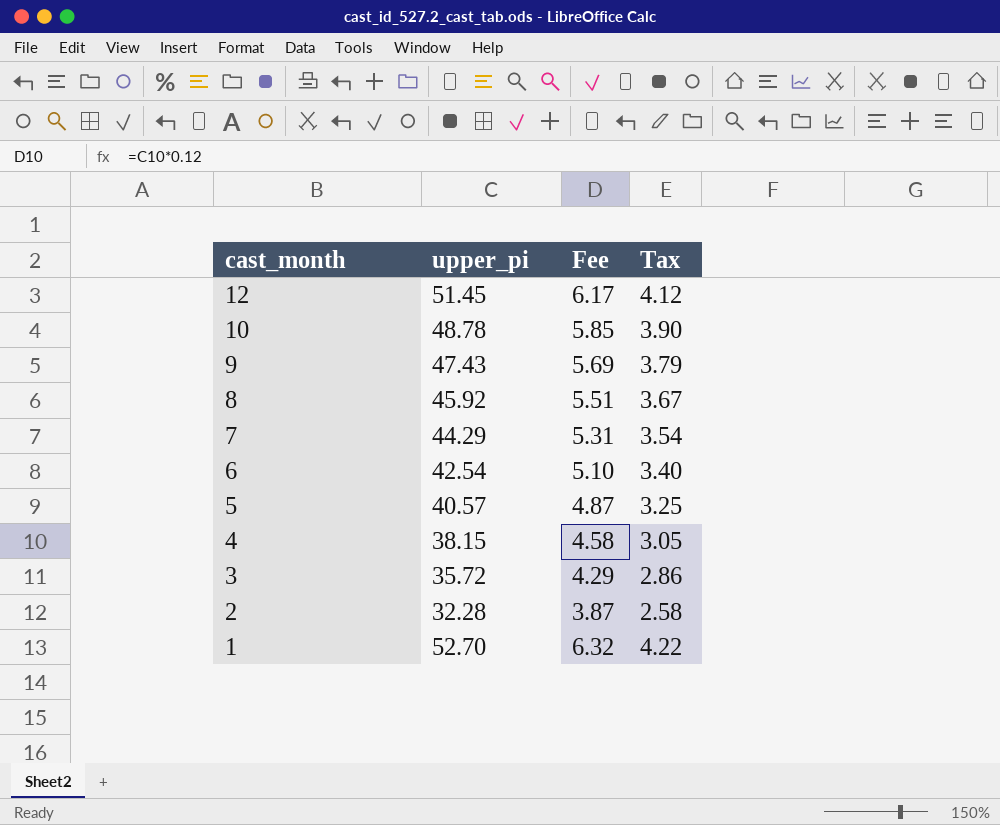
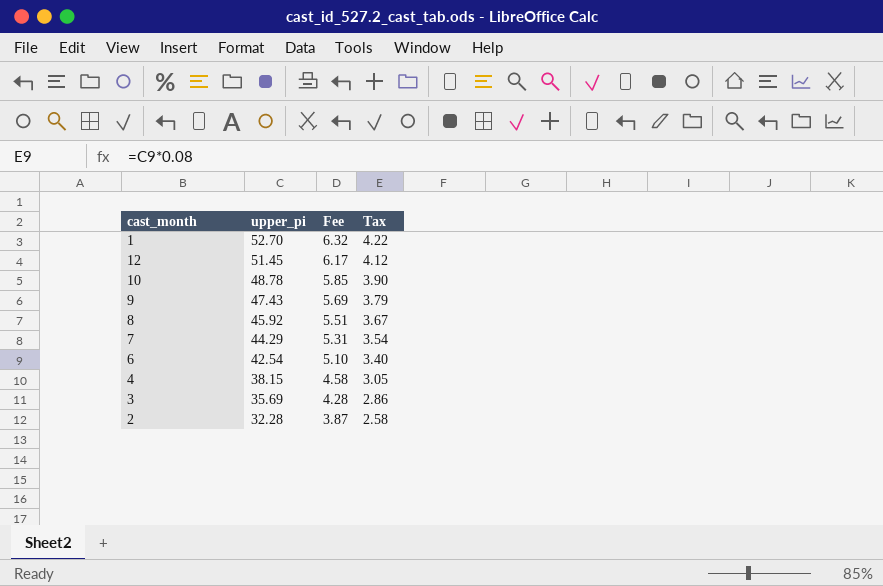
row order: cast_month descending -> upper_pi descending
row 5: 40.57 | 4.87 | 3.25 -> none
3 | upper_pi: 35.72 -> 35.69
3 | Fee: 4.29 -> 4.28

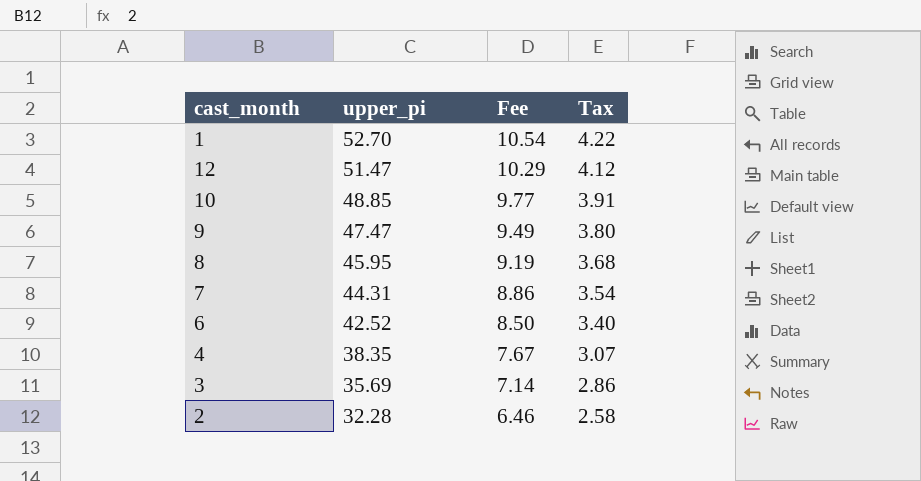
column Fee | formula: [upper_pi] * 0.12 -> [upper_pi] * 0.2
12 | upper_pi: 51.45 -> 51.47
10 | upper_pi: 48.78 -> 48.85
10 | Tax: 3.90 -> 3.91
9 | upper_pi: 47.43 -> 47.47
9 | Tax: 3.79 -> 3.80
8 | upper_pi: 45.92 -> 45.95
8 | Tax: 3.67 -> 3.68
7 | upper_pi: 44.29 -> 44.31
6 | upper_pi: 42.54 -> 42.52
4 | upper_pi: 38.15 -> 38.35
4 | Tax: 3.05 -> 3.07

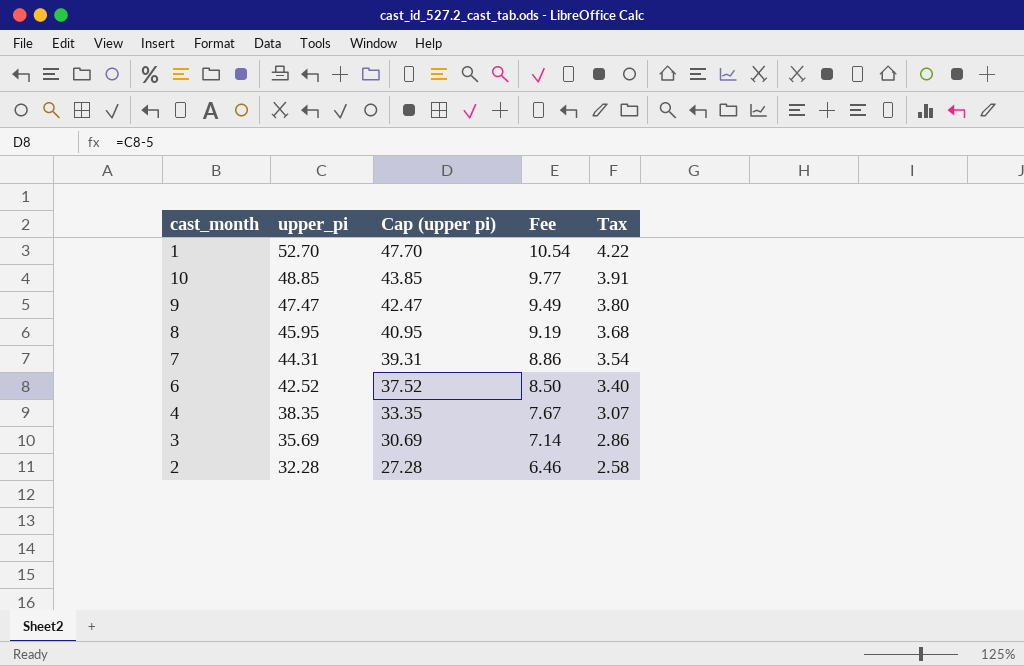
column Cap (upper pi) | formula: none -> [upper_pi] - 5
row 12: 51.47 | 10.29 | 4.12 -> none

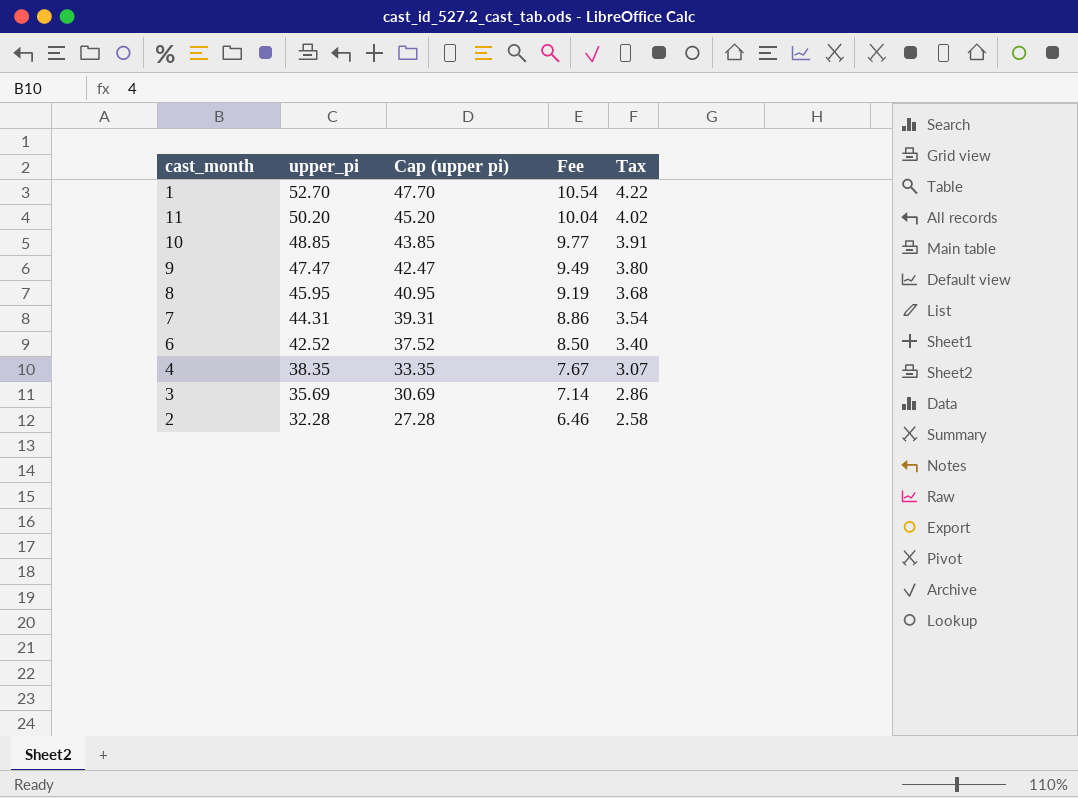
row 11: none -> 50.20 | 45.20 | 10.04 | 4.02

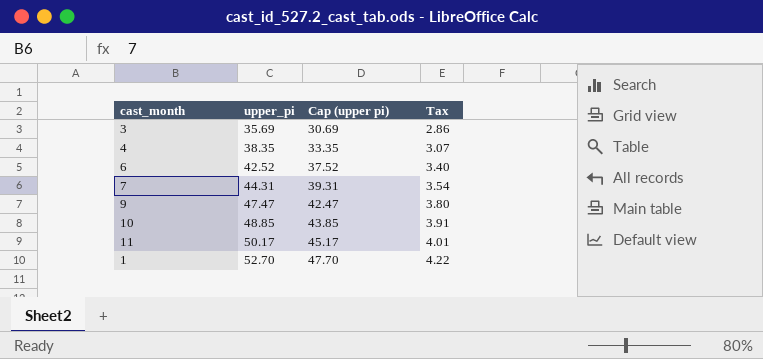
row order: upper_pi descending -> upper_pi ascending
column Fee | formula: [upper_pi] * 0.2 -> none
row 8: 45.95 | 40.95 | 9.19 | 3.68 -> none
row 2: 32.28 | 27.28 | 6.46 | 2.58 -> none
11 | upper_pi: 50.20 -> 50.17
11 | Cap (upper pi): 45.20 -> 45.17
11 | Tax: 4.02 -> 4.01

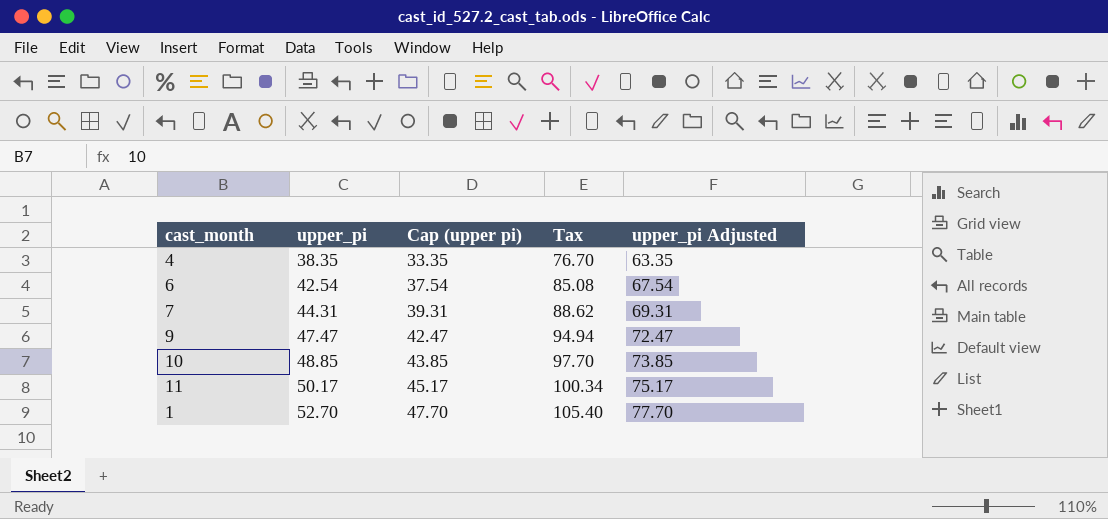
column Tax | formula: [upper_pi] * 0.08 -> [upper_pi] * 2
column upper_pi Adjusted | formula: none -> [upper_pi] + 25
row 3: 35.69 | 30.69 | 2.86 -> none
6 | upper_pi: 42.52 -> 42.54
6 | Cap (upper pi): 37.52 -> 37.54

